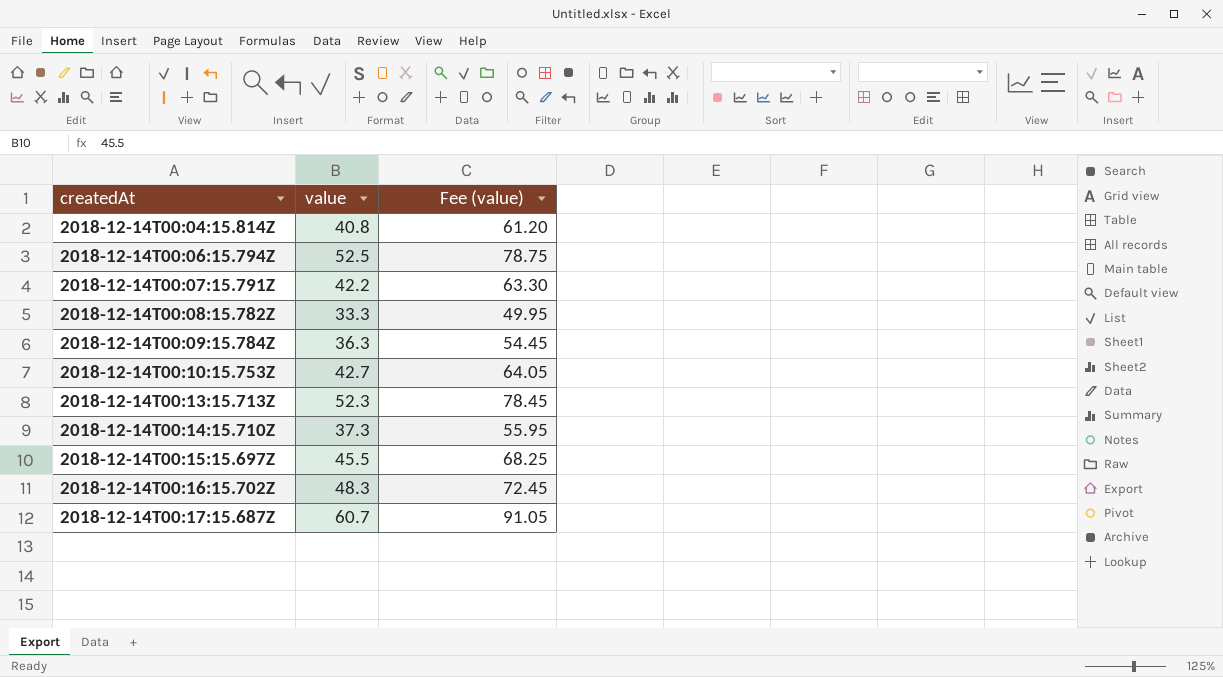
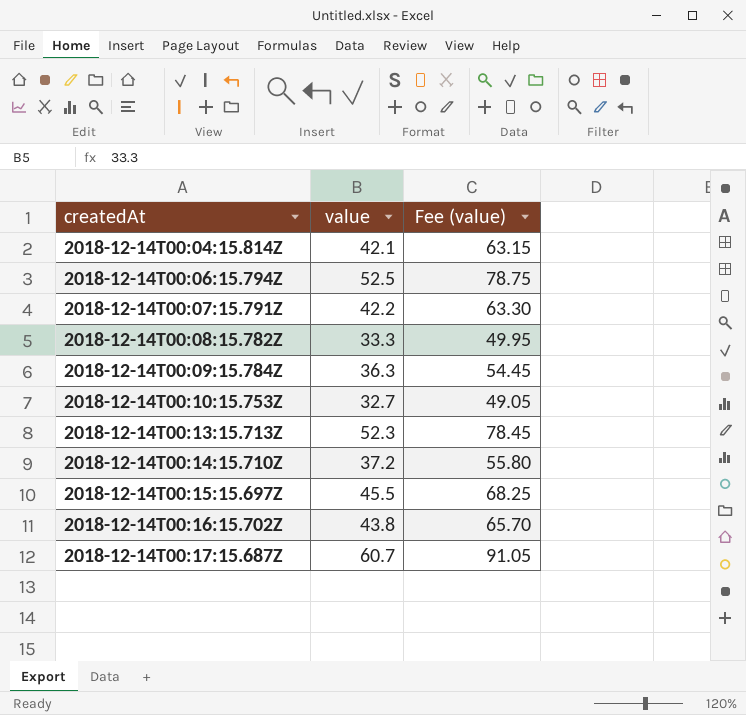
2018-12-14T00:04:15.814Z | value: 40.8 -> 42.1
2018-12-14T00:04:15.814Z | Fee (value): 61.20 -> 63.15
2018-12-14T00:10:15.753Z | value: 42.7 -> 32.7
2018-12-14T00:10:15.753Z | Fee (value): 64.05 -> 49.05
2018-12-14T00:14:15.710Z | value: 37.3 -> 37.2
2018-12-14T00:14:15.710Z | Fee (value): 55.95 -> 55.80
2018-12-14T00:16:15.702Z | value: 48.3 -> 43.8
2018-12-14T00:16:15.702Z | Fee (value): 72.45 -> 65.70

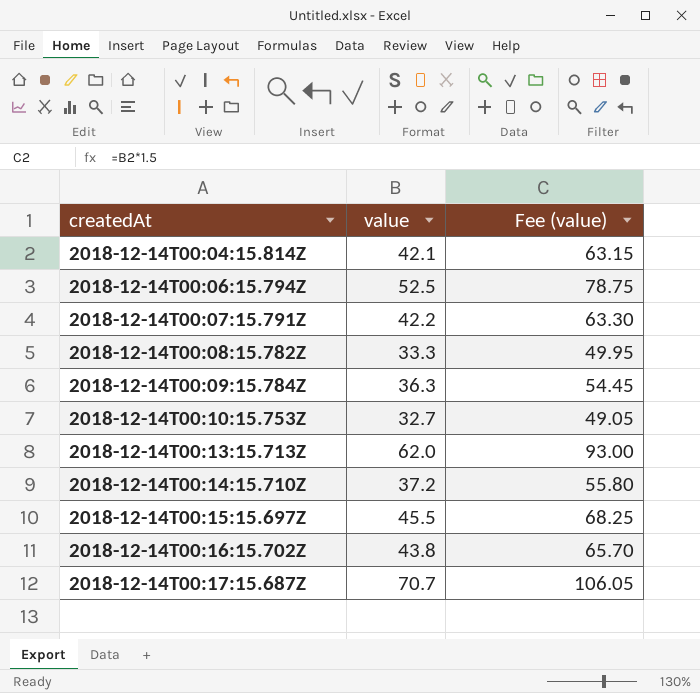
2018-12-14T00:13:15.713Z | value: 52.3 -> 62.0
2018-12-14T00:13:15.713Z | Fee (value): 78.45 -> 93.00
2018-12-14T00:17:15.687Z | value: 60.7 -> 70.7
2018-12-14T00:17:15.687Z | Fee (value): 91.05 -> 106.05

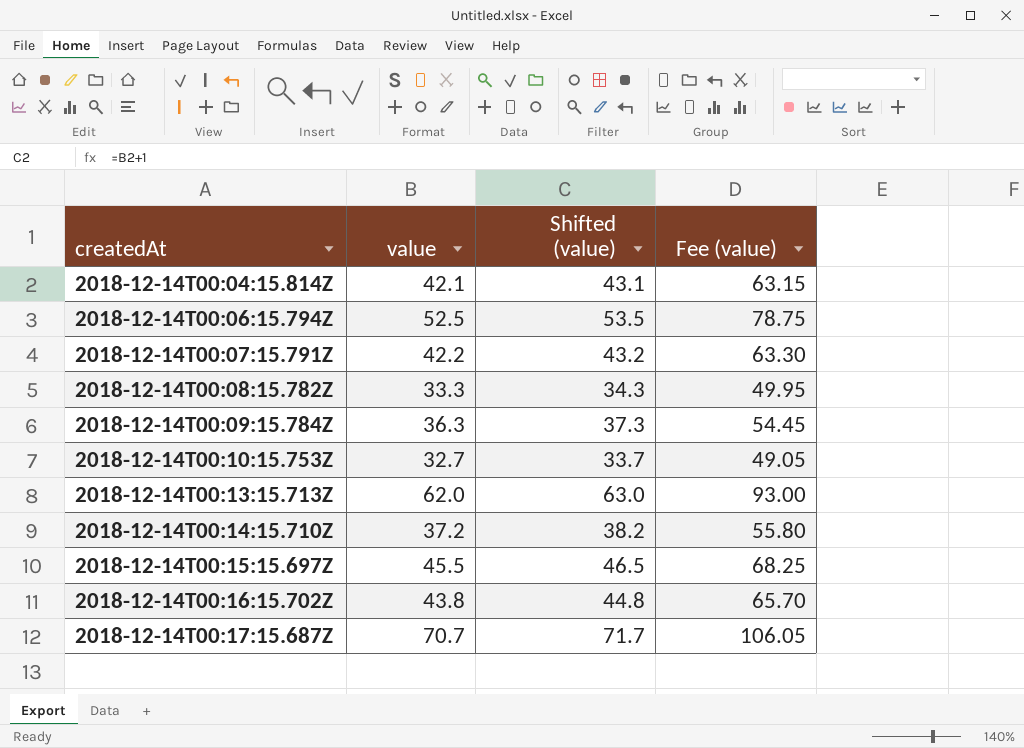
column Shifted (value) | formula: none -> [value] + 1

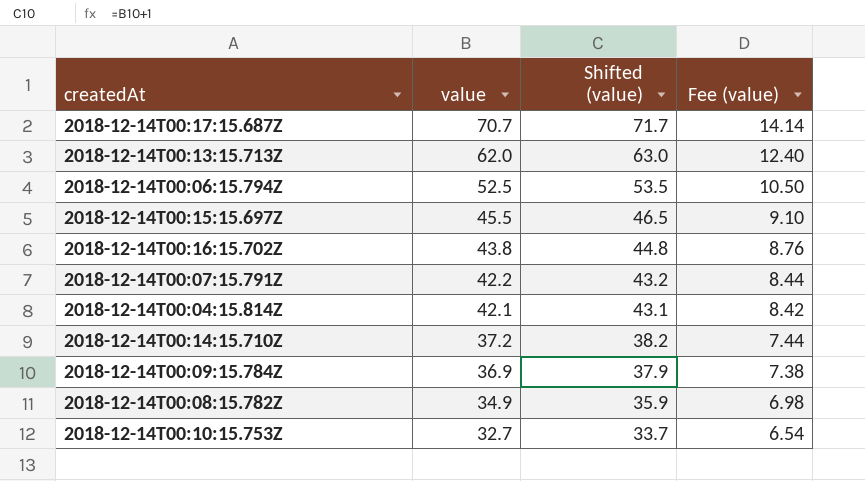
row order: createdAt ascending -> value descending
column Fee (value) | formula: [value] * 1.5 -> [value] * 0.2
2018-12-14T00:09:15.784Z | value: 36.3 -> 36.9
2018-12-14T00:09:15.784Z | Shifted (value): 37.3 -> 37.9
2018-12-14T00:08:15.782Z | value: 33.3 -> 34.9
2018-12-14T00:08:15.782Z | Shifted (value): 34.3 -> 35.9

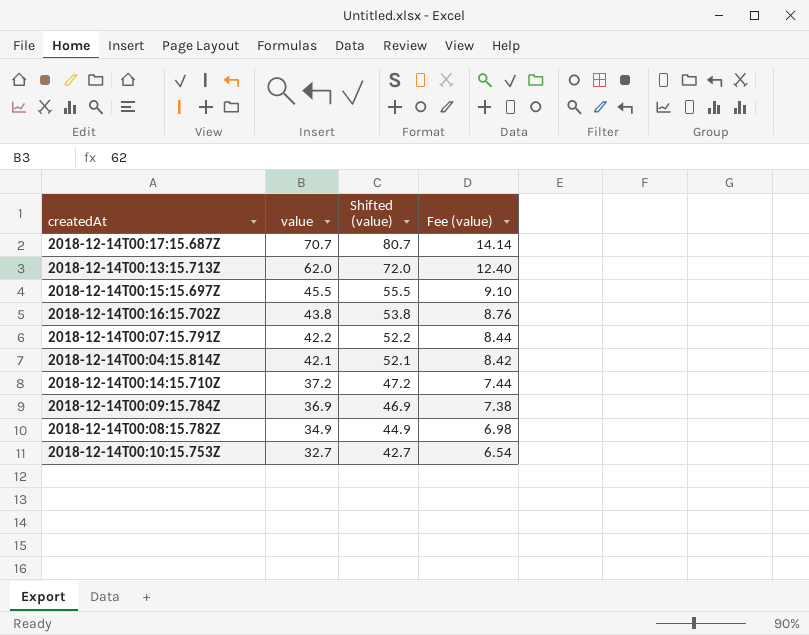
column Shifted (value) | formula: [value] + 1 -> [value] + 10
row 2018-12-14T00:06:15.794Z: 52.5 | 53.5 | 10.50 -> none

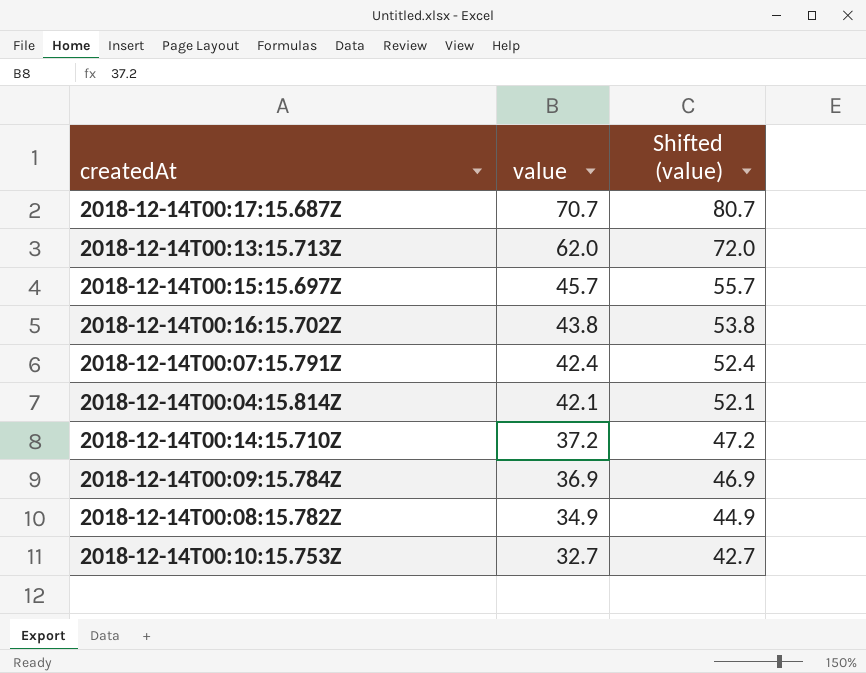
column Fee (value) | formula: [value] * 0.2 -> none
2018-12-14T00:15:15.697Z | value: 45.5 -> 45.7
2018-12-14T00:15:15.697Z | Shifted (value): 55.5 -> 55.7
2018-12-14T00:07:15.791Z | value: 42.2 -> 42.4
2018-12-14T00:07:15.791Z | Shifted (value): 52.2 -> 52.4

